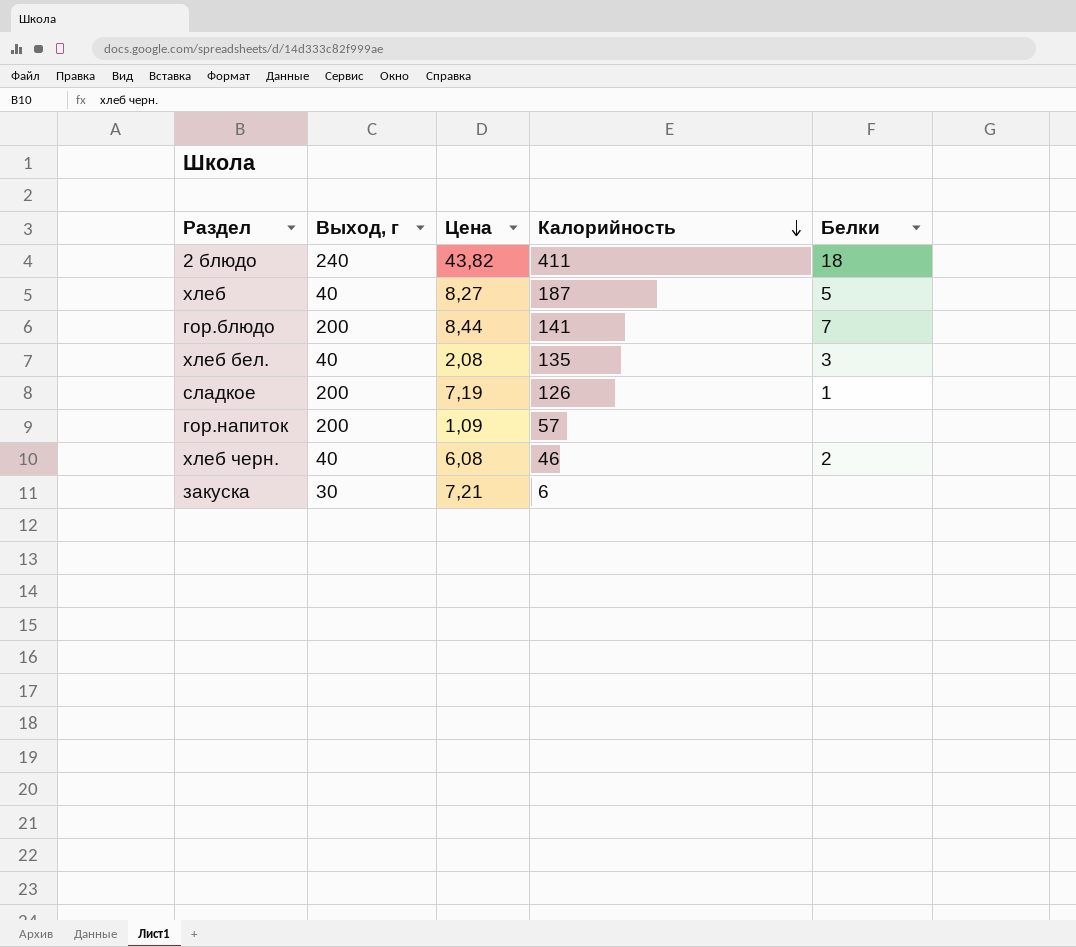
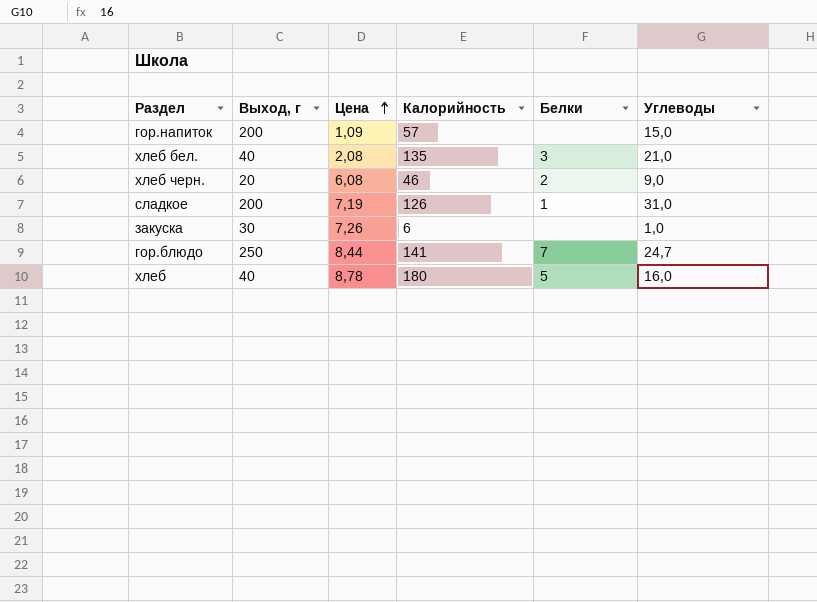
row order: Калорийность descending -> Цена ascending
column Углеводы | position: none -> 6
row 2 блюдо: 240 | 43,82 | 411 | 18 -> none
хлеб черн. | Выход, г: 40 -> 20
закуска | Цена: 7,21 -> 7,26
гор.блюдо | Выход, г: 200 -> 250
хлеб | Цена: 8,27 -> 8,78
хлеб | Калорийность: 187 -> 180

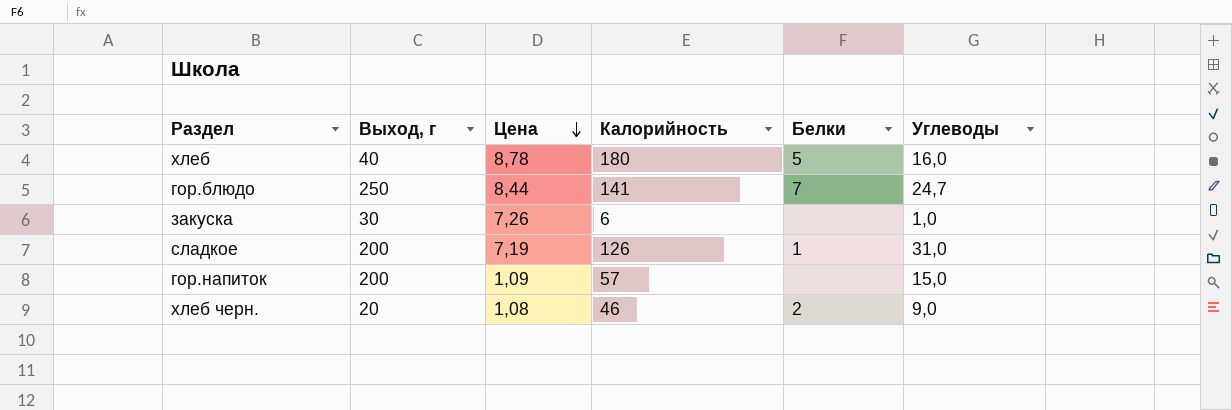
row order: Цена ascending -> Цена descending
row хлеб бел.: 40 | 2,08 | 135 | 3 | 21,0 -> none
хлеб черн. | Цена: 6,08 -> 1,08

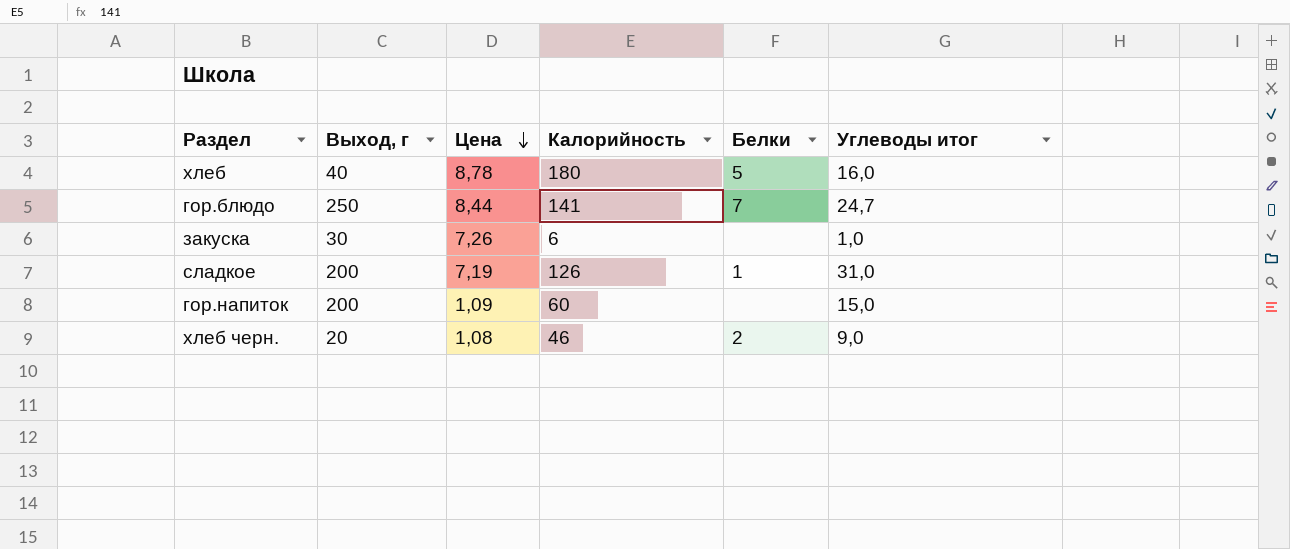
column name: Углеводы -> Углеводы итог
гор.напиток | Калорийность: 57 -> 60

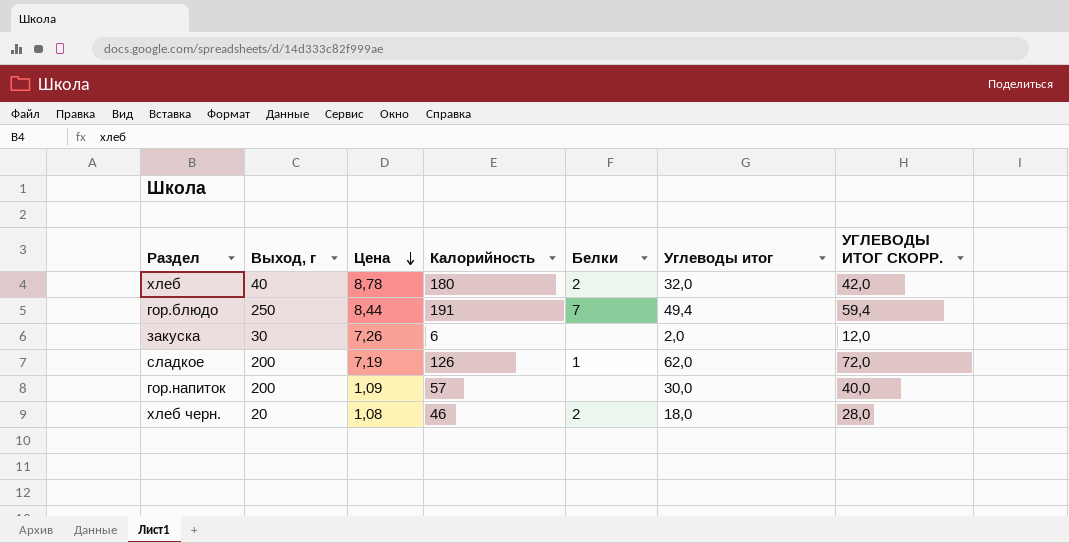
column УГЛЕВОДЫ ИТОГ СКОРР. | formula: none -> [Углеводы итог] + 10
хлеб | Белки: 5 -> 2
хлеб | Углеводы итог: 16,0 -> 32,0
гор.блюдо | Калорийность: 141 -> 191
гор.блюдо | Углеводы итог: 24,7 -> 49,4
закуска | Углеводы итог: 1,0 -> 2,0
сладкое | Углеводы итог: 31,0 -> 62,0
гор.напиток | Калорийность: 60 -> 57
гор.напиток | Углеводы итог: 15,0 -> 30,0
хлеб черн. | Углеводы итог: 9,0 -> 18,0

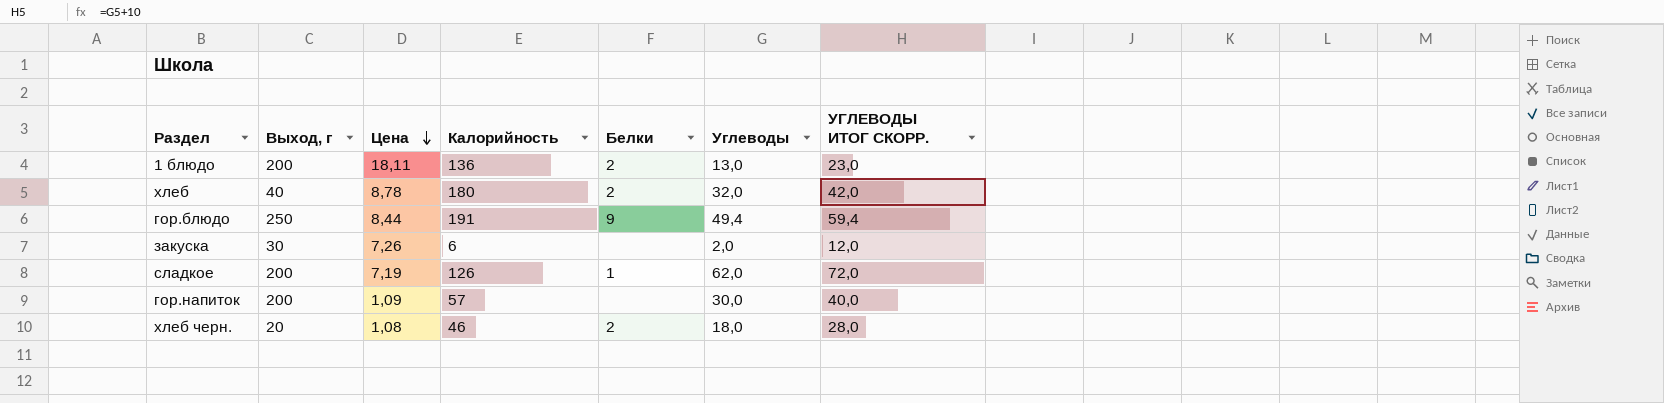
column name: Углеводы итог -> Углеводы
row 1 блюдо: none -> 200 | 18,11 | 136 | 2 | 13,0 | 23,0
гор.блюдо | Белки: 7 -> 9

